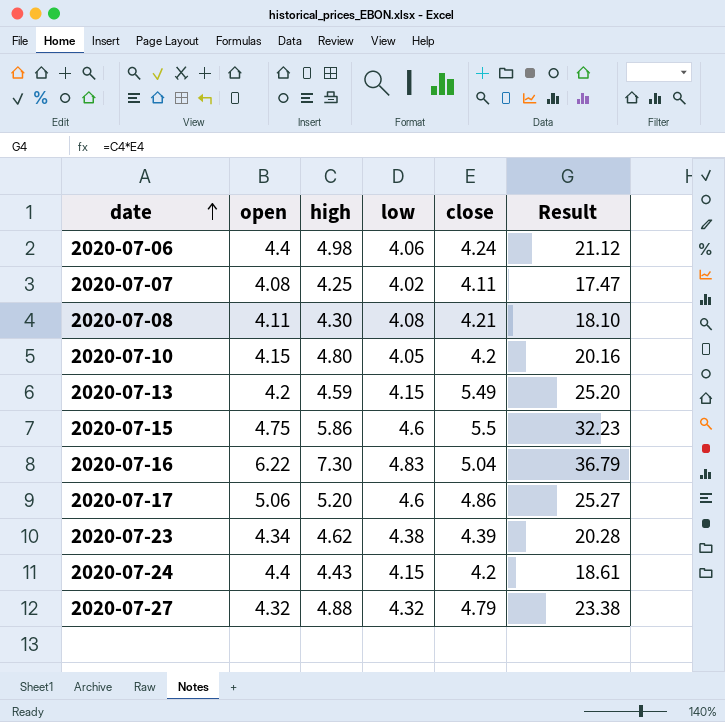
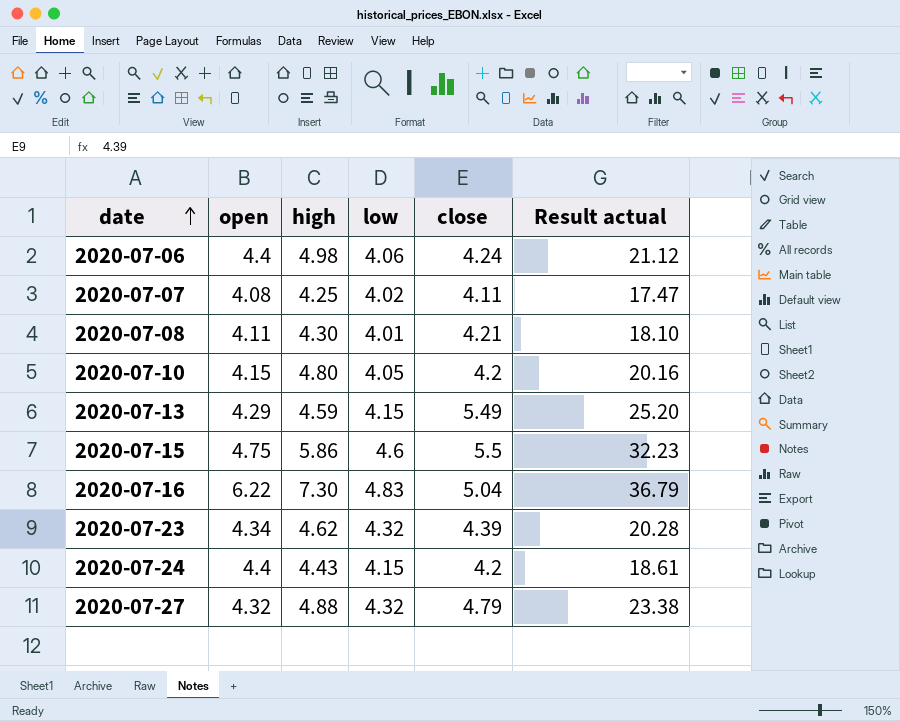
column name: Result -> Result actual
row 2020-07-17: 5.06 | 5.20 | 4.6 | 4.86 | 25.27 -> none
2020-07-08 | low: 4.08 -> 4.01
2020-07-13 | open: 4.2 -> 4.29
2020-07-23 | low: 4.38 -> 4.32

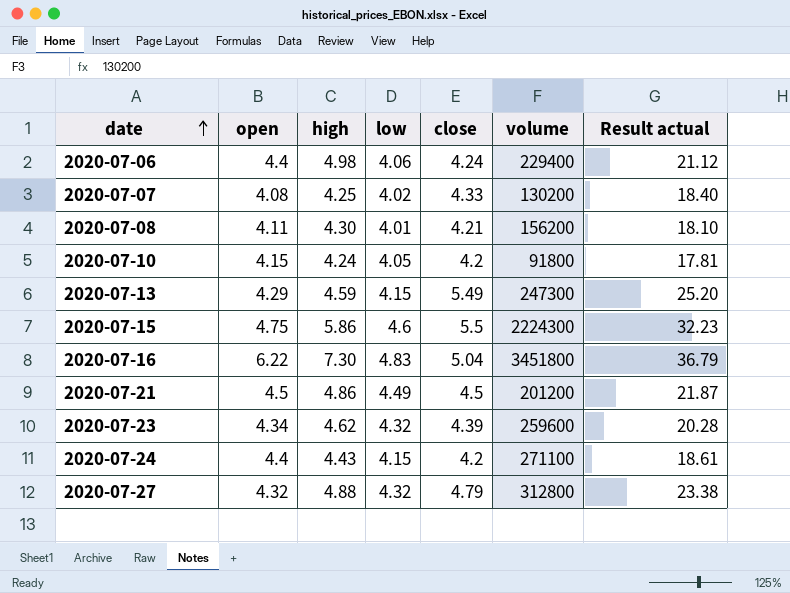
column volume | position: none -> 6
2020-07-07 | close: 4.11 -> 4.33
2020-07-07 | Result actual: 17.47 -> 18.40
2020-07-10 | high: 4.80 -> 4.24
2020-07-10 | Result actual: 20.16 -> 17.81
row 2020-07-21: none -> 4.5 | 4.86 | 4.49 | 4.5 | 201200 | 21.87

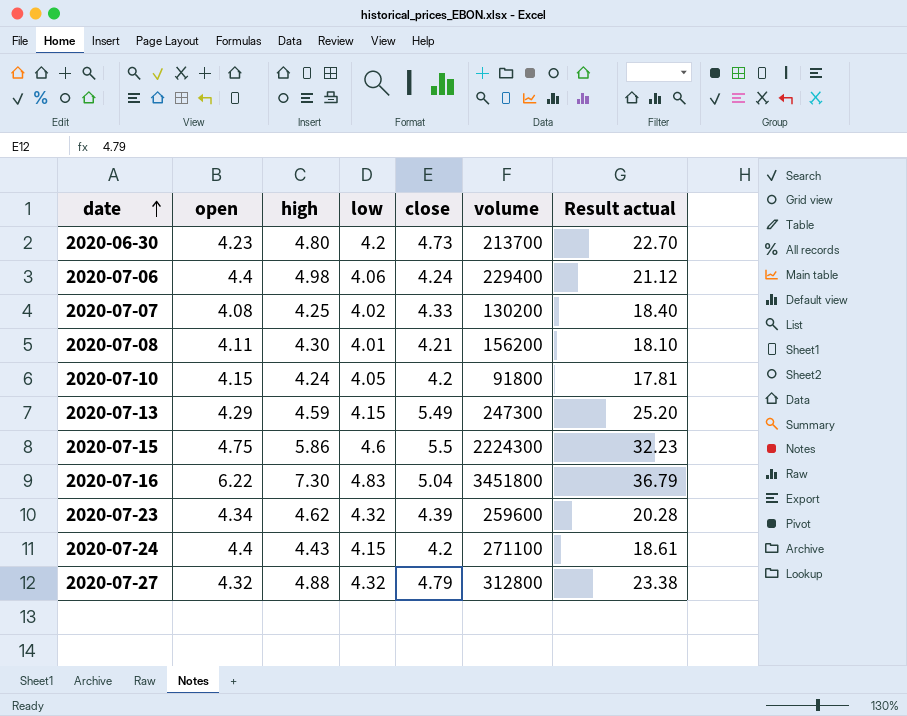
row 2020-07-21: 4.5 | 4.86 | 4.49 | 4.5 | 201200 | 21.87 -> none
row 2020-06-30: none -> 4.23 | 4.80 | 4.2 | 4.73 | 213700 | 22.70

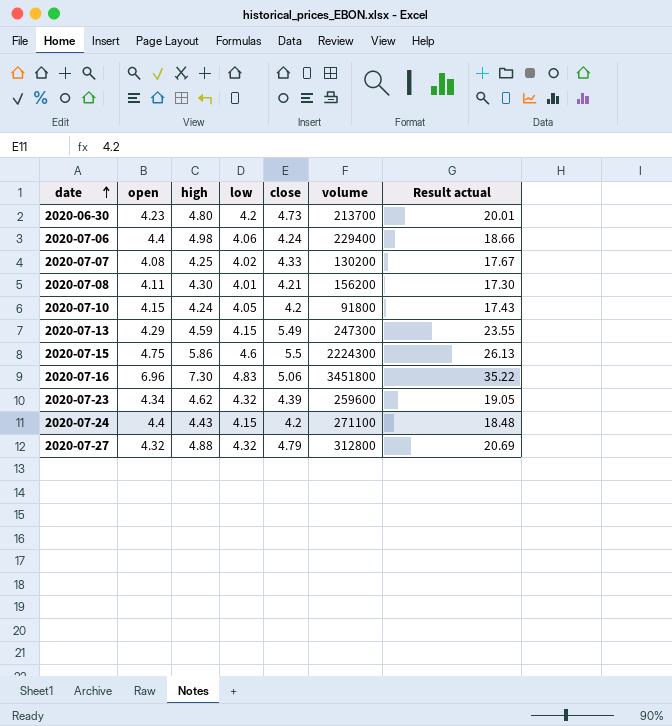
column Result actual | formula: [high] * [close] -> [open] * [close]
2020-07-16 | open: 6.22 -> 6.96
2020-07-16 | close: 5.04 -> 5.06

